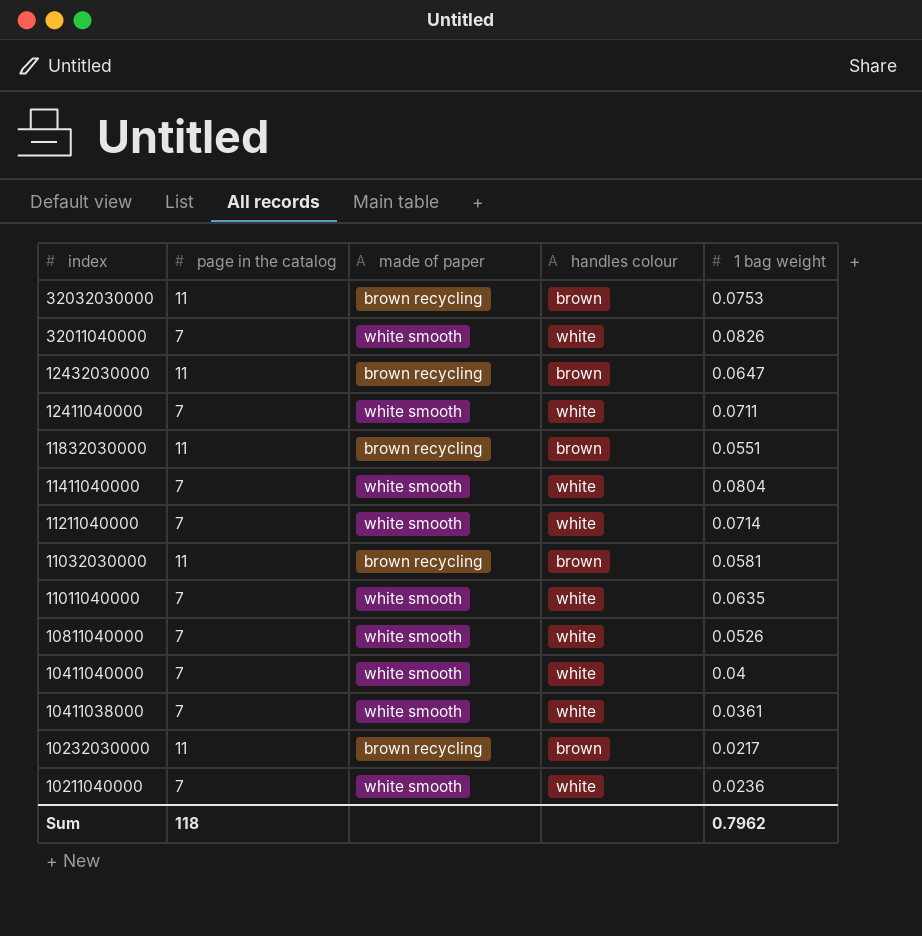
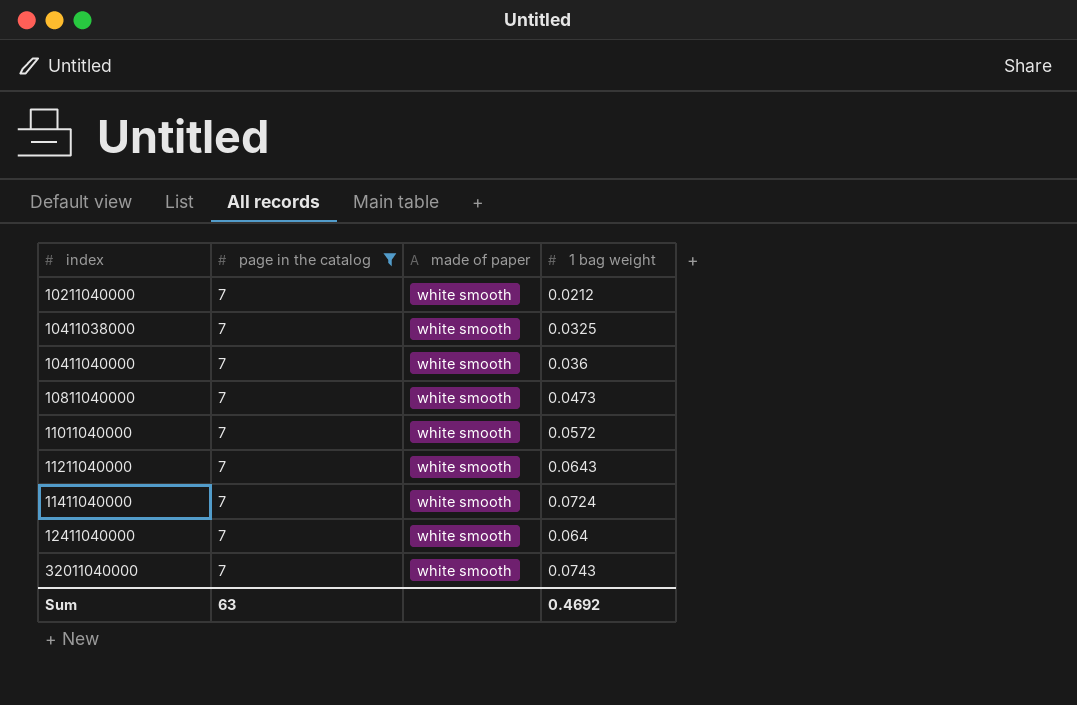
filter: none -> page in the catalog = 7
row order: index descending -> index ascending
column handles colour | position: 4 -> none
10211040000 | 1 bag weight: 0.0236 -> 0.0212
10411038000 | 1 bag weight: 0.0361 -> 0.0325
10411040000 | 1 bag weight: 0.04 -> 0.036
10811040000 | 1 bag weight: 0.0526 -> 0.0473
11011040000 | 1 bag weight: 0.0635 -> 0.0572
11211040000 | 1 bag weight: 0.0714 -> 0.0643
11411040000 | 1 bag weight: 0.0804 -> 0.0724
12411040000 | 1 bag weight: 0.0711 -> 0.064
32011040000 | 1 bag weight: 0.0826 -> 0.0743
Sum | page in the catalog: 118 -> 63
Sum | 1 bag weight: 0.7962 -> 0.4692

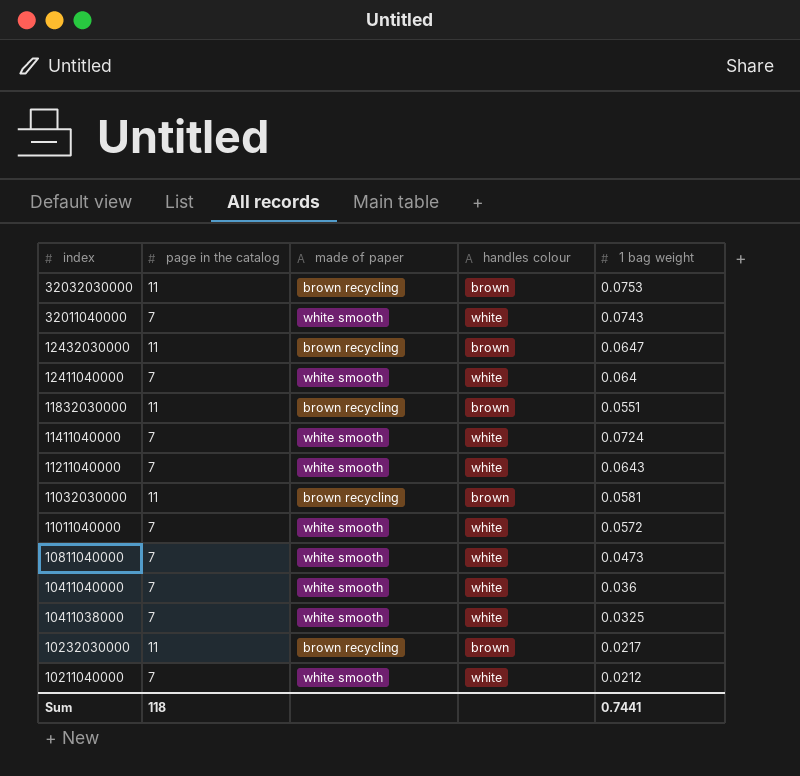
filter: page in the catalog = 7 -> none
row order: index ascending -> index descending
column handles colour | position: none -> 4
Sum | page in the catalog: 63 -> 118
Sum | 1 bag weight: 0.4692 -> 0.7441

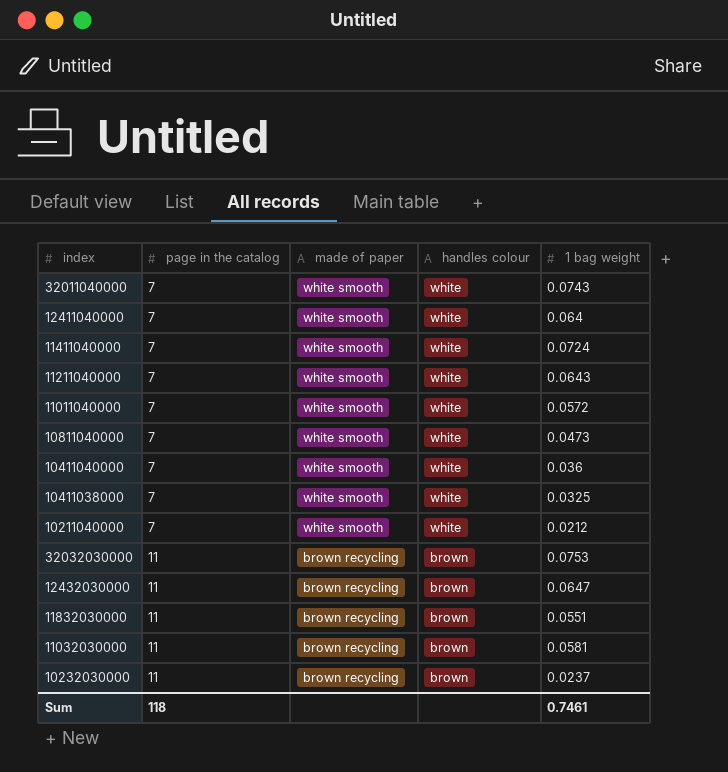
row order: index descending -> page in the catalog ascending
10232030000 | 1 bag weight: 0.0217 -> 0.0237
Sum | 1 bag weight: 0.7441 -> 0.7461

